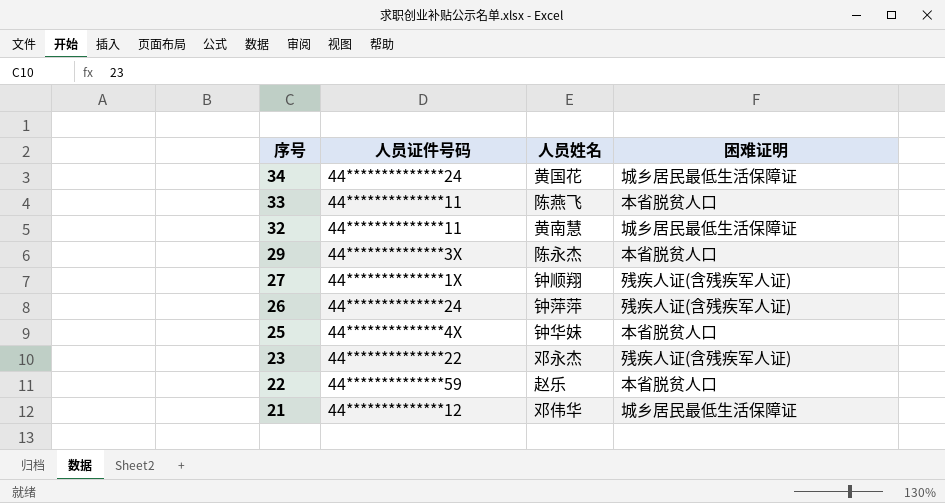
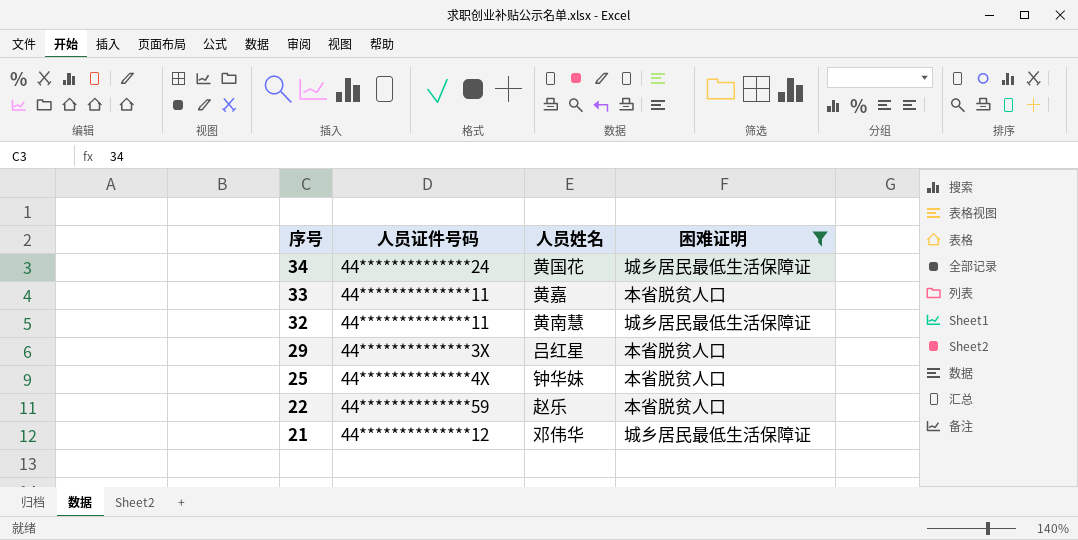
filter: none -> 困难证明 != 残疾人证(含残疾军人证)
33 | 人员姓名: 陈燕飞 -> 黄嘉
29 | 人员姓名: 陈永杰 -> 吕红星

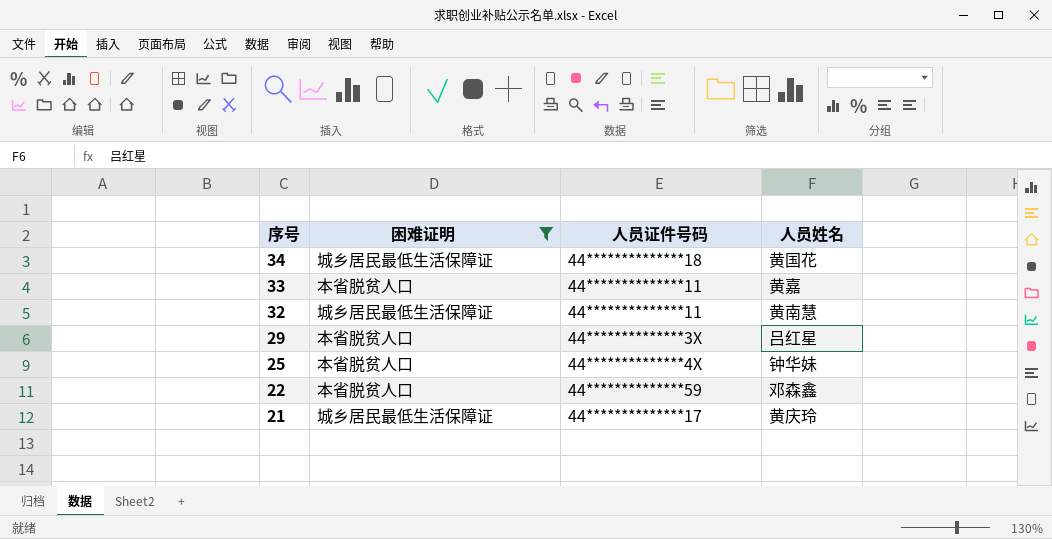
column 困难证明 | position: 4 -> 2
34 | 人员证件号码: 44**************24 -> 44**************18
22 | 人员姓名: 赵乐 -> 邓森鑫
21 | 人员证件号码: 44**************12 -> 44**************17
21 | 人员姓名: 邓伟华 -> 黄庆玲

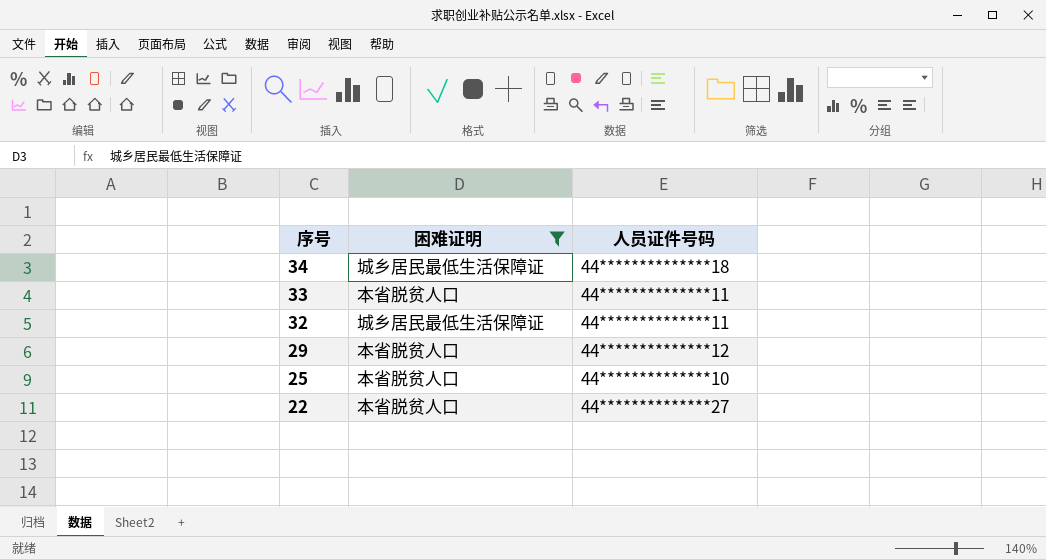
column 人员姓名 | position: 4 -> none
row 21: 城乡居民最低生活保障证 | 44**************17 | 黄庆玲 -> none
29 | 人员证件号码: 44**************3X -> 44**************12
25 | 人员证件号码: 44**************4X -> 44**************10
22 | 人员证件号码: 44**************59 -> 44**************27

